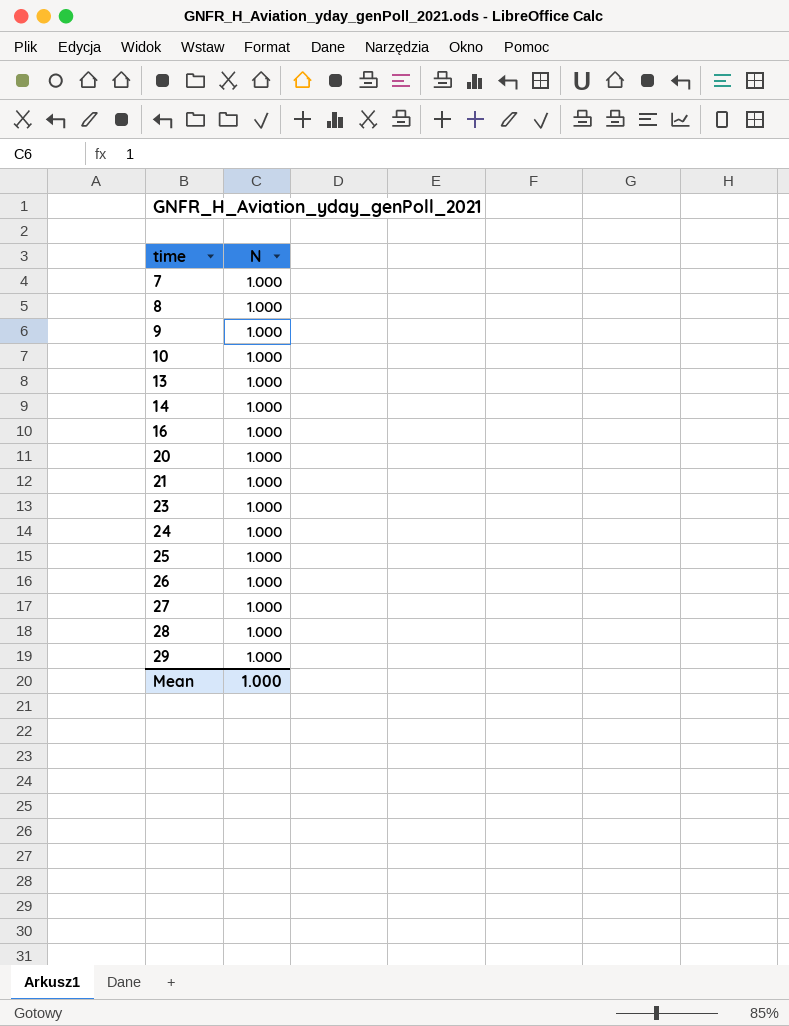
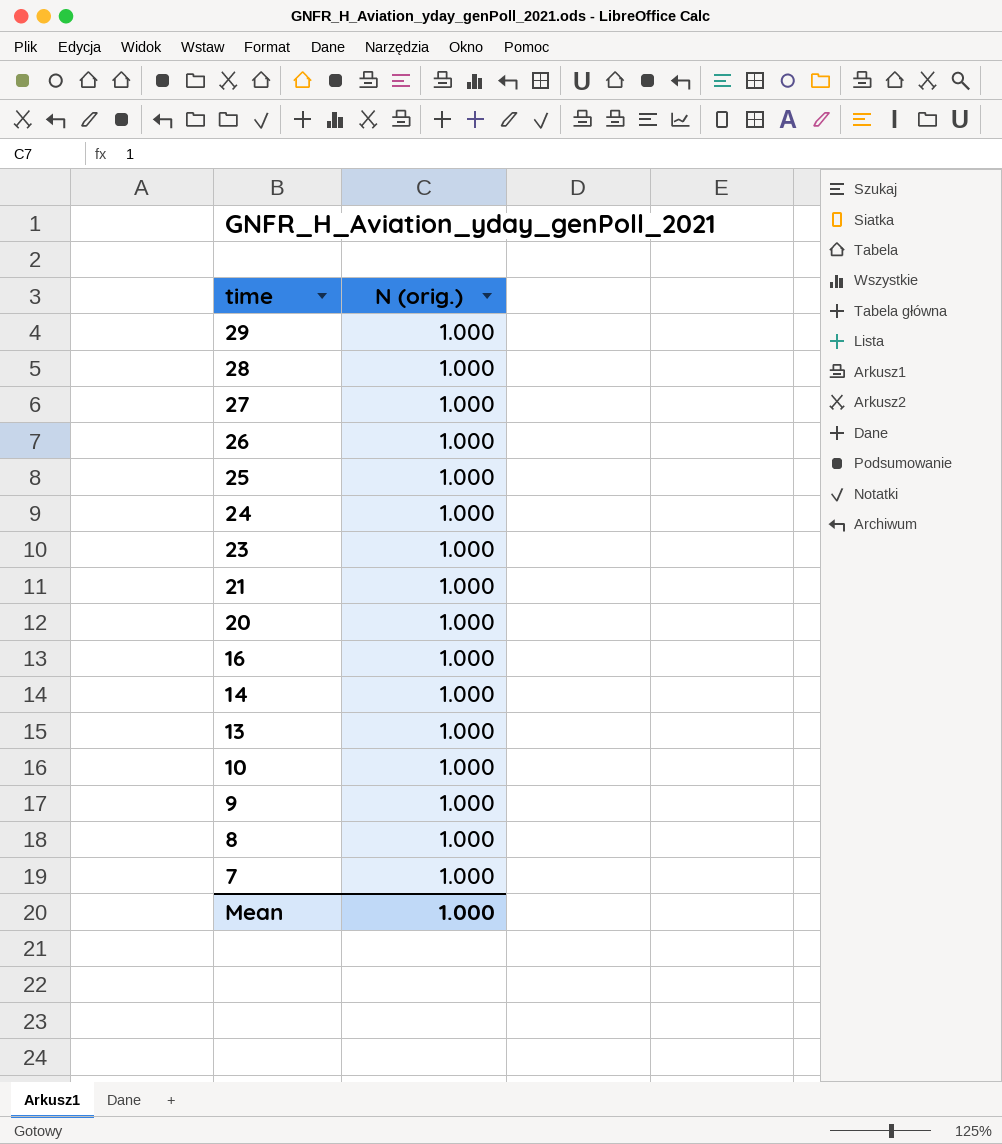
row order: time ascending -> time descending
column name: N -> N (orig.)

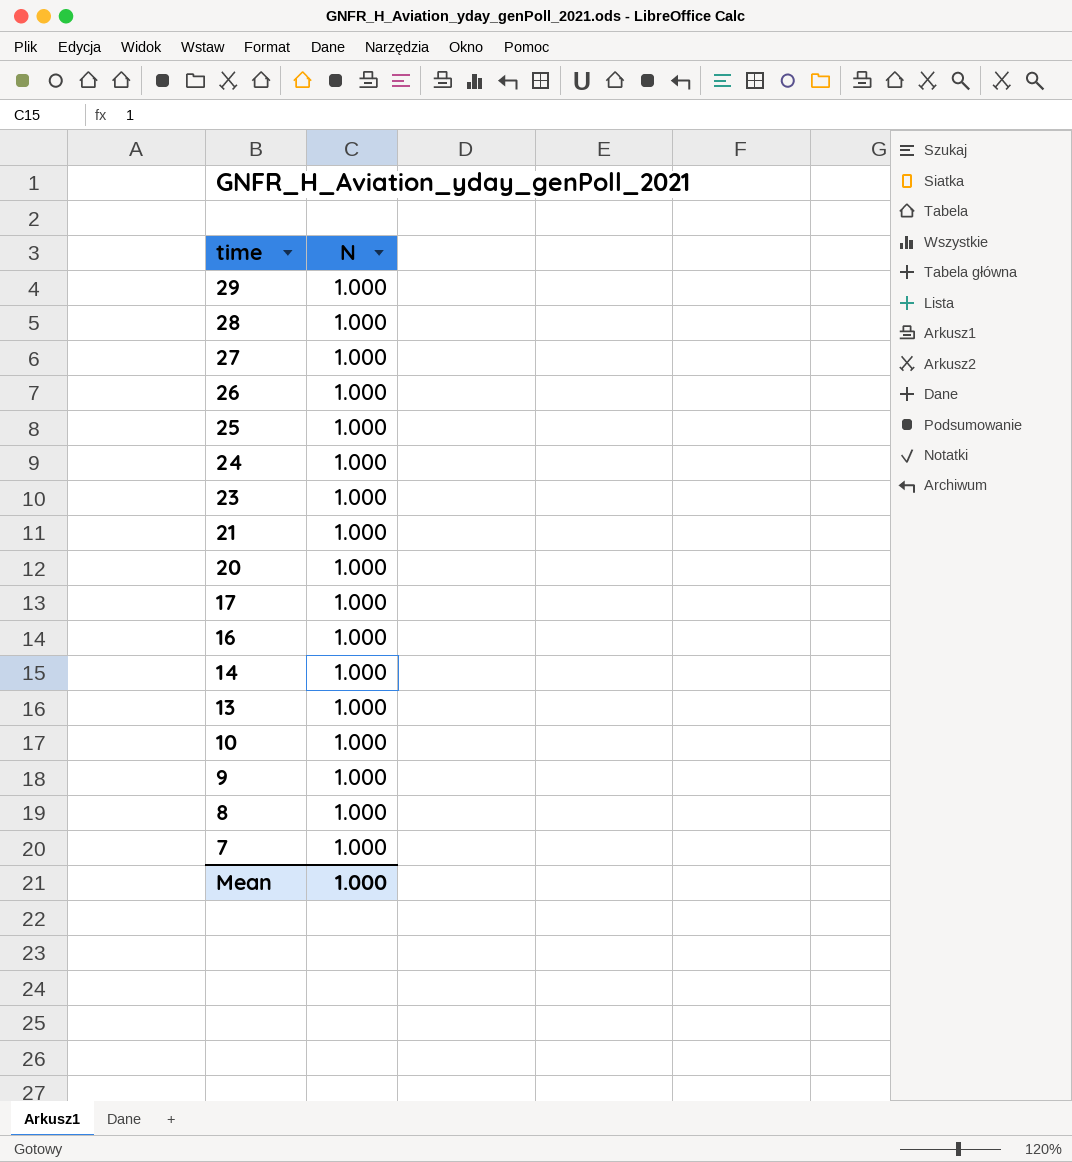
column name: N (orig.) -> N
row 17: none -> 1.000

